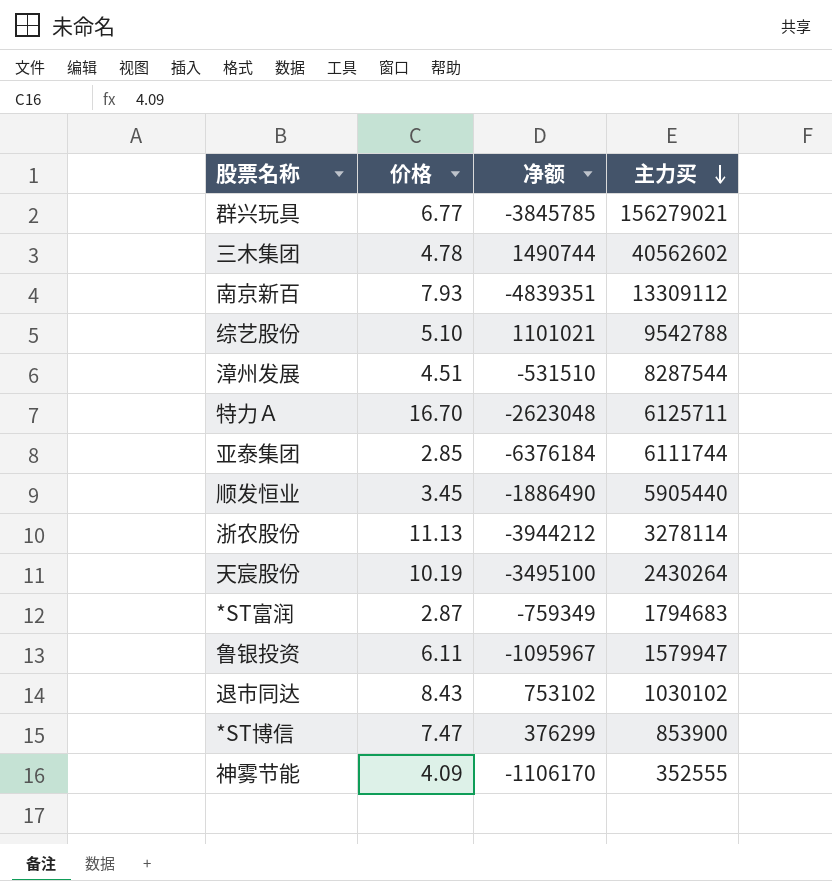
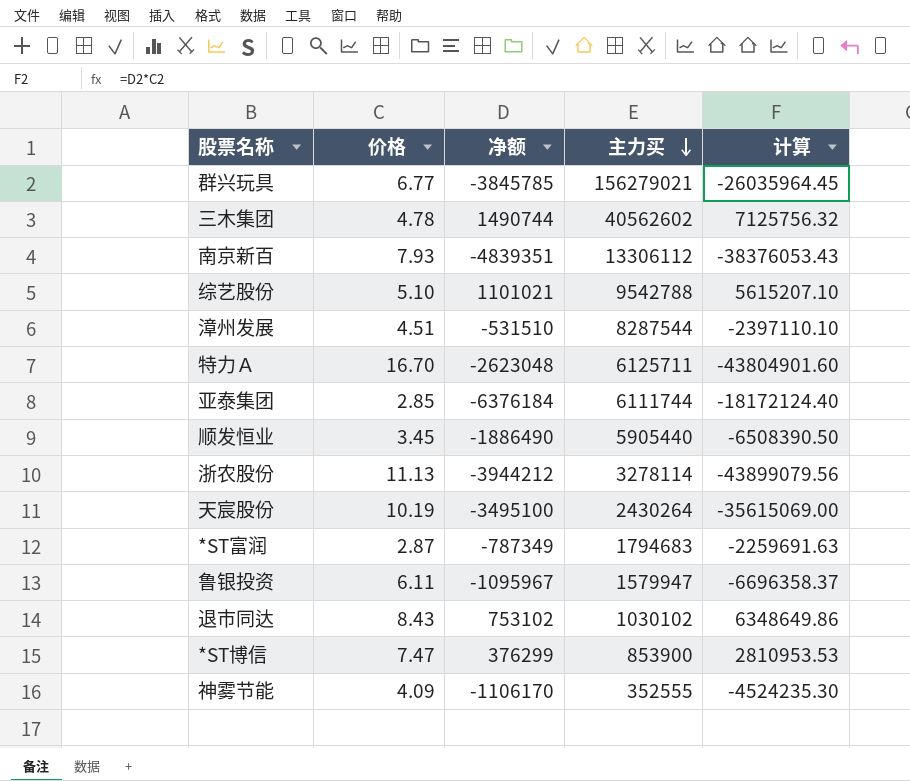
column 计算 | formula: none -> [价格] * [净额]
南京新百 | 主力买: 13309112 -> 13306112
*ST富润 | 净额: -759349 -> -787349

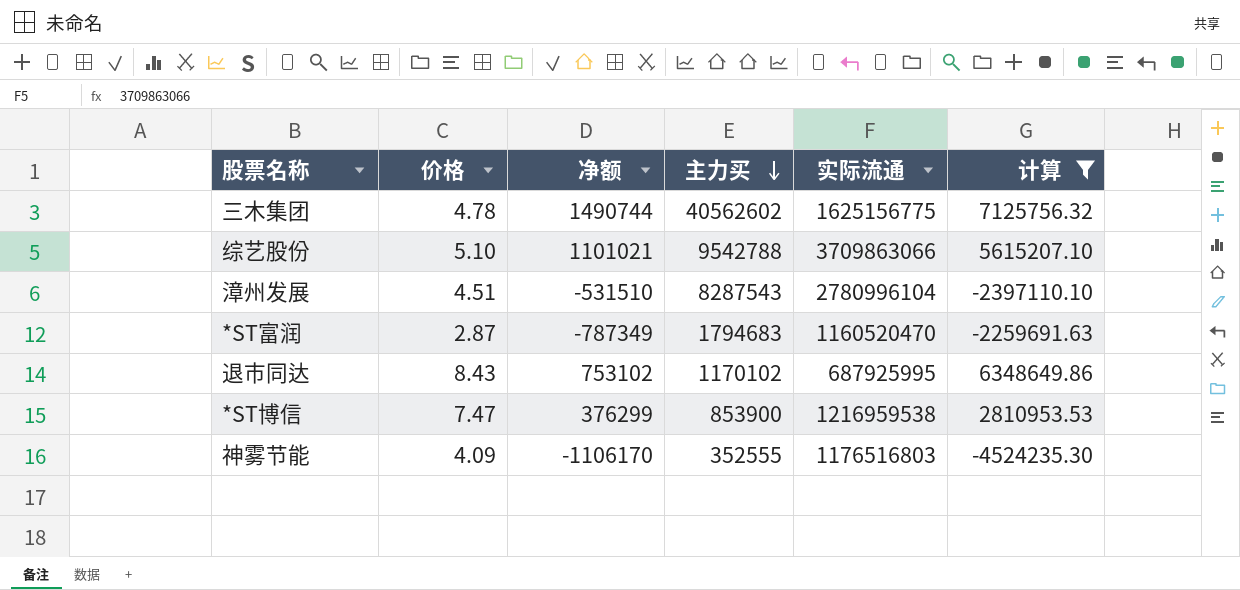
filter: none -> 计算 >= -4524235.30
column 实际流通 | position: none -> 5
漳州发展 | 主力买: 8287544 -> 8287543
退市同达 | 主力买: 1030102 -> 1170102

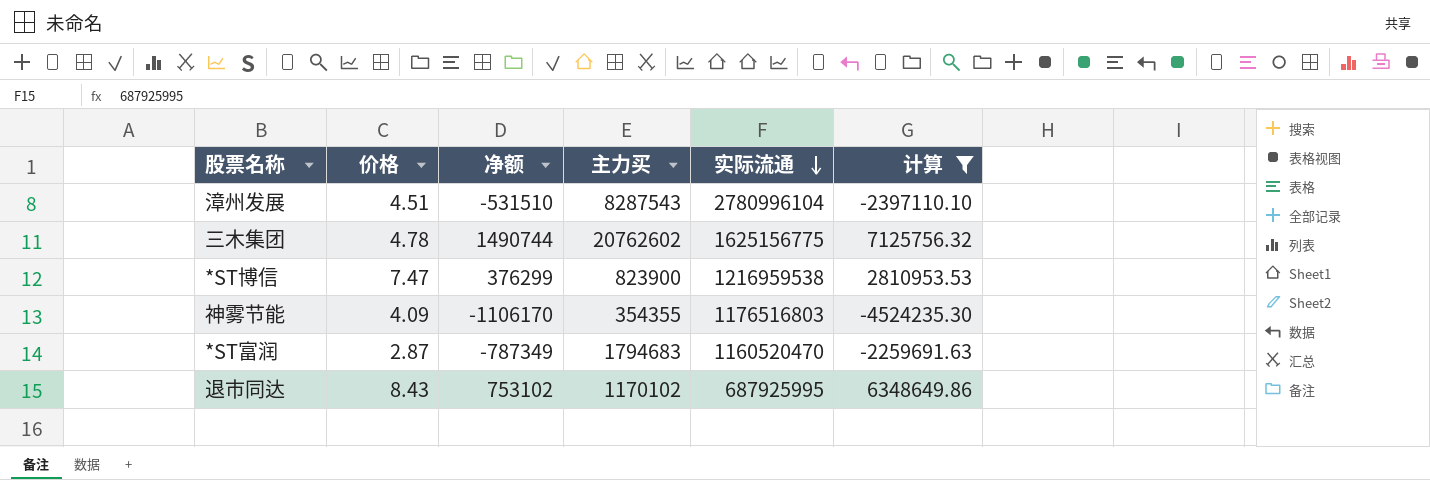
row order: 主力买 descending -> 实际流通 descending
row 综艺股份: 5.10 | 1101021 | 9542788 | 3709863066 | 5615207.10 -> none
三木集团 | 主力买: 40562602 -> 20762602
*ST博信 | 主力买: 853900 -> 823900
神雾节能 | 主力买: 352555 -> 354355

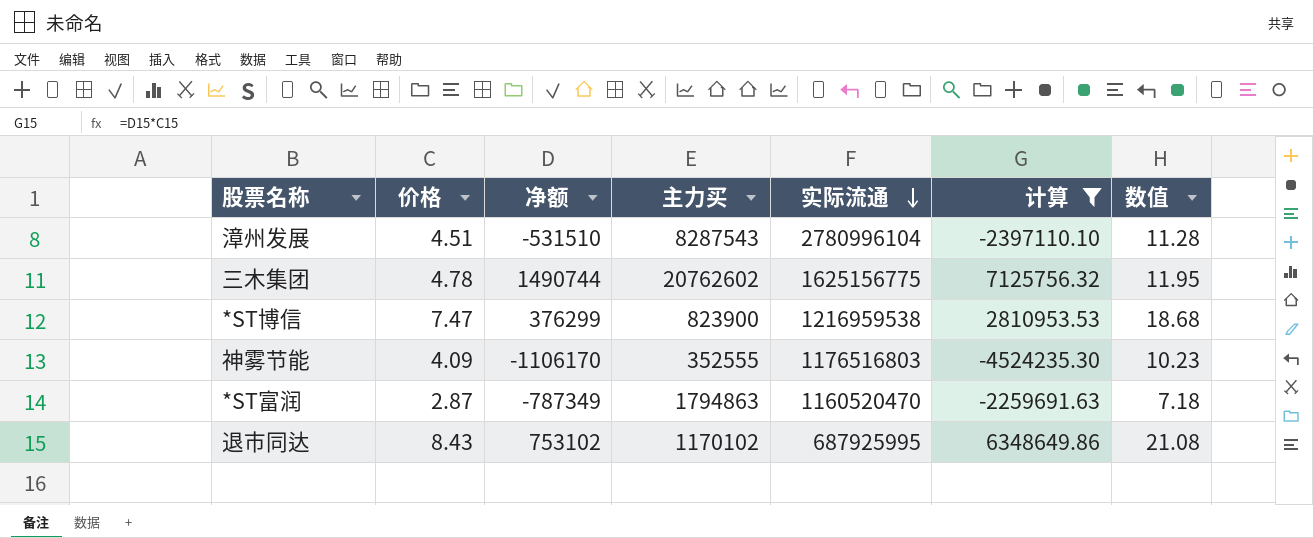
column 数值 | formula: none -> [价格] * 2.5
神雾节能 | 主力买: 354355 -> 352555
*ST富润 | 主力买: 1794683 -> 1794863

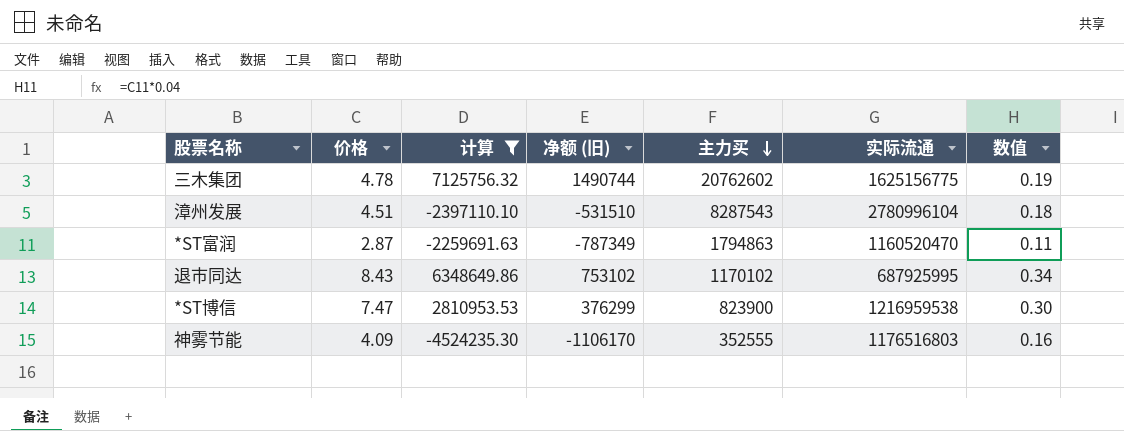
row order: 实际流通 descending -> 主力买 descending
column 计算 | position: 6 -> 3
column name: 净额 -> 净额 (旧)
column 数值 | formula: [价格] * 2.5 -> [价格] * 0.04

